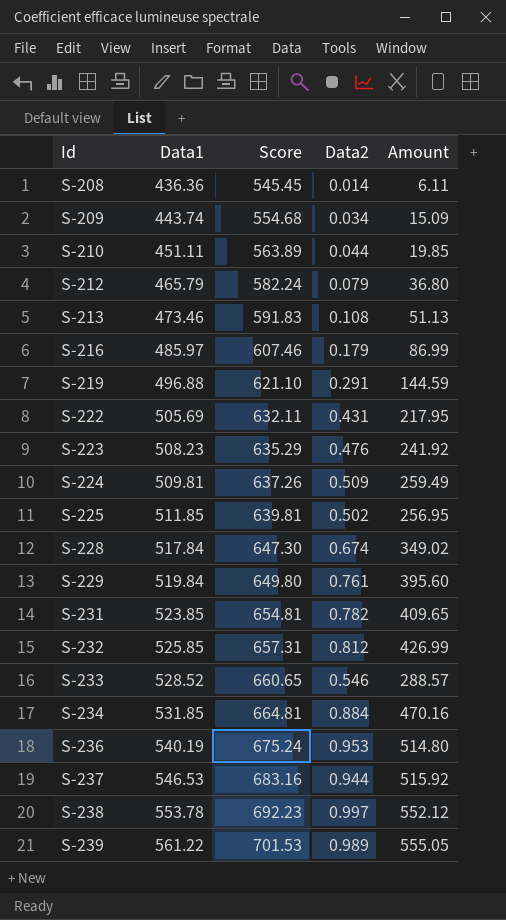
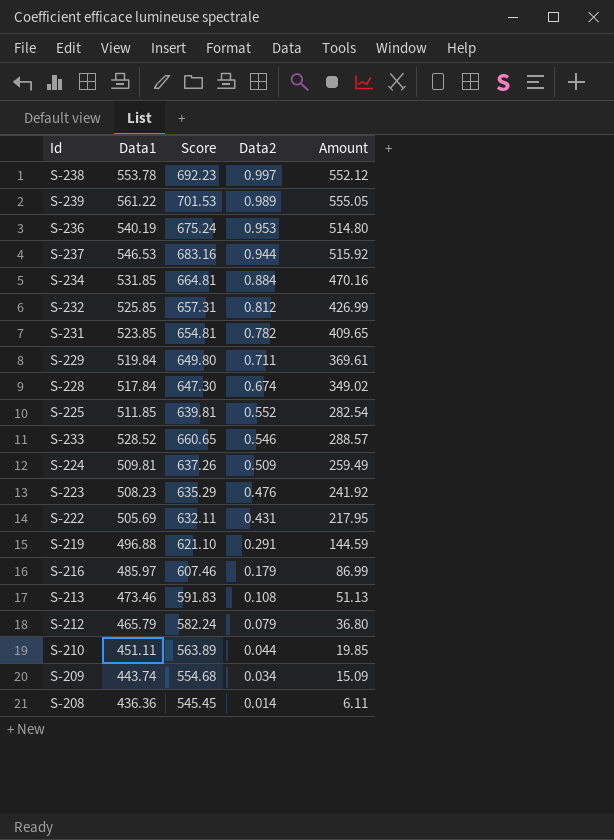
row order: Id ascending -> Data2 descending
S-229 | Data2: 0.761 -> 0.711
S-229 | Amount: 395.60 -> 369.61
S-225 | Data2: 0.502 -> 0.552
S-225 | Amount: 256.95 -> 282.54

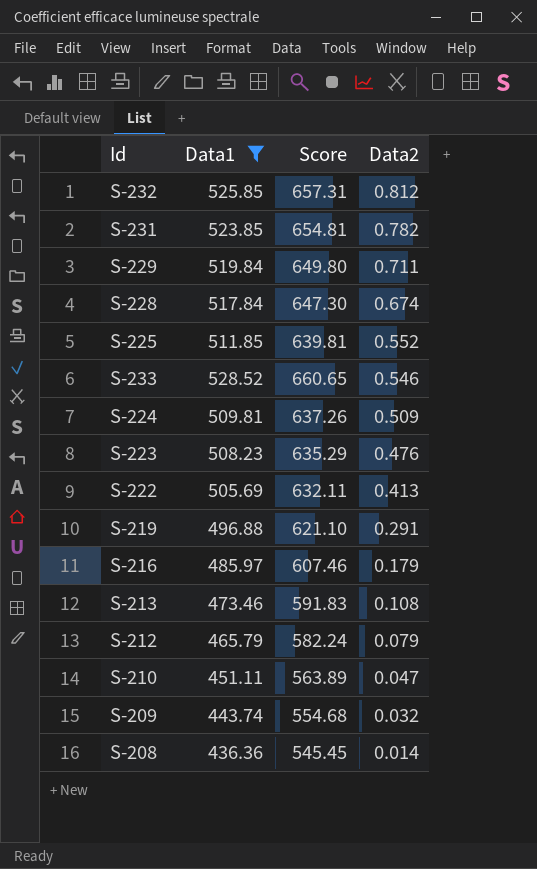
filter: none -> Data1 <= 528.52
column Amount | formula: [Data1] * [Data2] -> none
S-222 | Data2: 0.431 -> 0.413
S-210 | Data2: 0.044 -> 0.047
S-209 | Data2: 0.034 -> 0.032

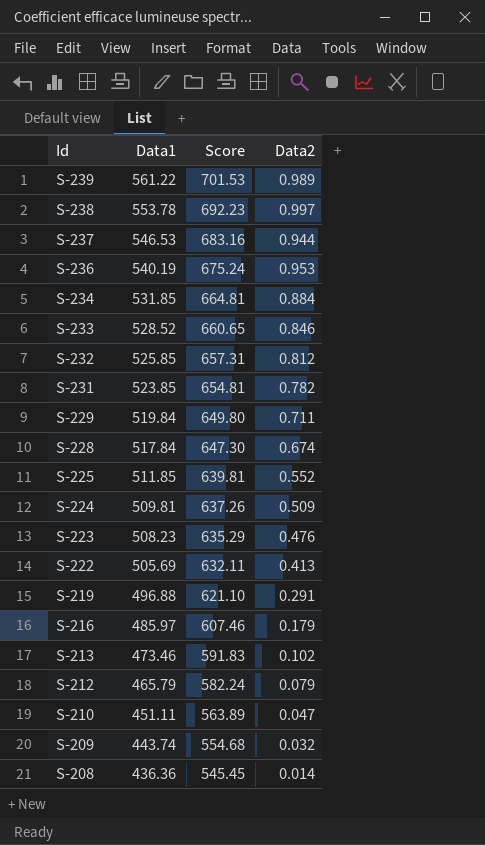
filter: Data1 <= 528.52 -> none
row order: Data2 descending -> Id descending
S-233 | Data2: 0.546 -> 0.846
S-213 | Data2: 0.108 -> 0.102

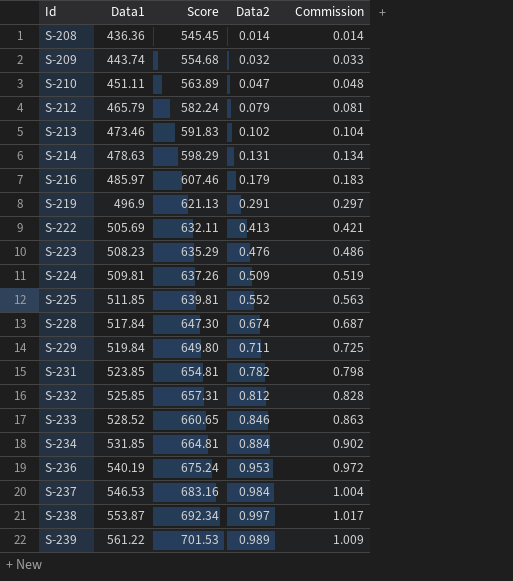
row order: Id descending -> Id ascending
column Commission | formula: none -> [Data2] * 1.02
row S-214: none -> 478.63 | 598.29 | 0.131 | 0.134
S-219 | Data1: 496.88 -> 496.9
S-219 | Score: 621.10 -> 621.13
S-237 | Data2: 0.944 -> 0.984
S-238 | Data1: 553.78 -> 553.87
S-238 | Score: 692.23 -> 692.34

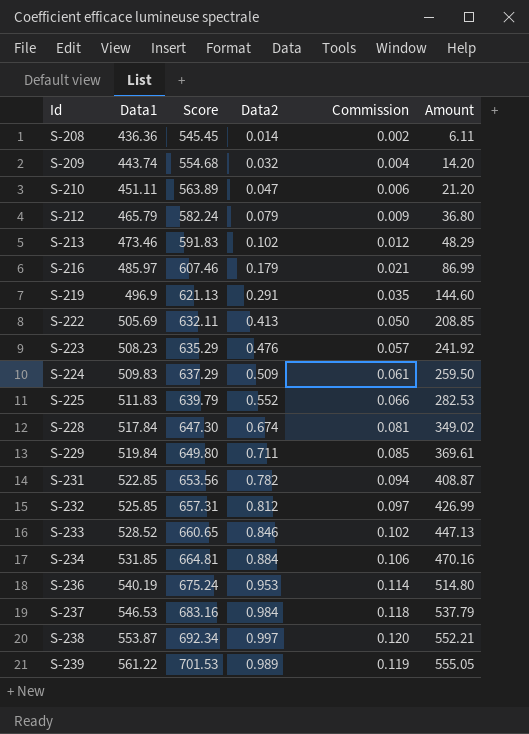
column Commission | formula: [Data2] * 1.02 -> [Data2] * 0.12
column Amount | formula: none -> [Data1] * [Data2]
row S-214: 478.63 | 598.29 | 0.131 | 0.134 -> none
S-224 | Data1: 509.81 -> 509.83
S-224 | Score: 637.26 -> 637.29
S-225 | Data1: 511.85 -> 511.83
S-225 | Score: 639.81 -> 639.79
S-231 | Data1: 523.85 -> 522.85
S-231 | Score: 654.81 -> 653.56

